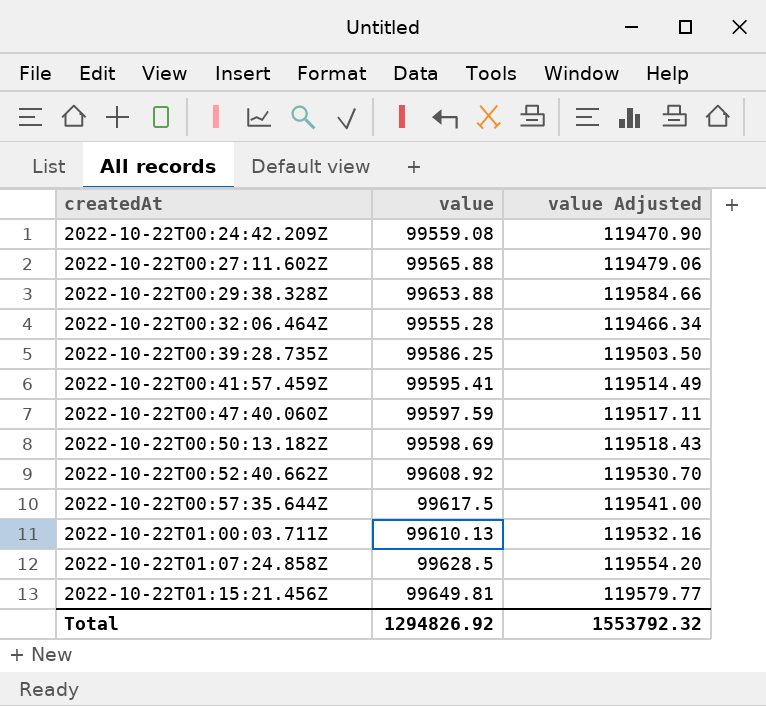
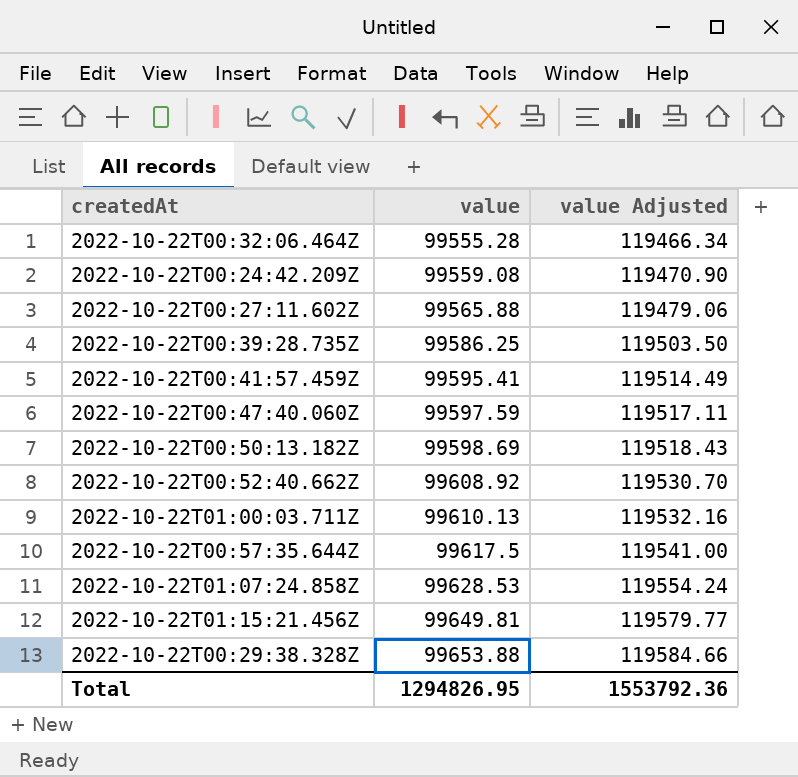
row order: createdAt ascending -> value ascending
2022-10-22T01:07:24.858Z | value: 99628.5 -> 99628.53
2022-10-22T01:07:24.858Z | value Adjusted: 119554.20 -> 119554.24
Total | value: 1294826.92 -> 1294826.95
Total | value Adjusted: 1553792.32 -> 1553792.36

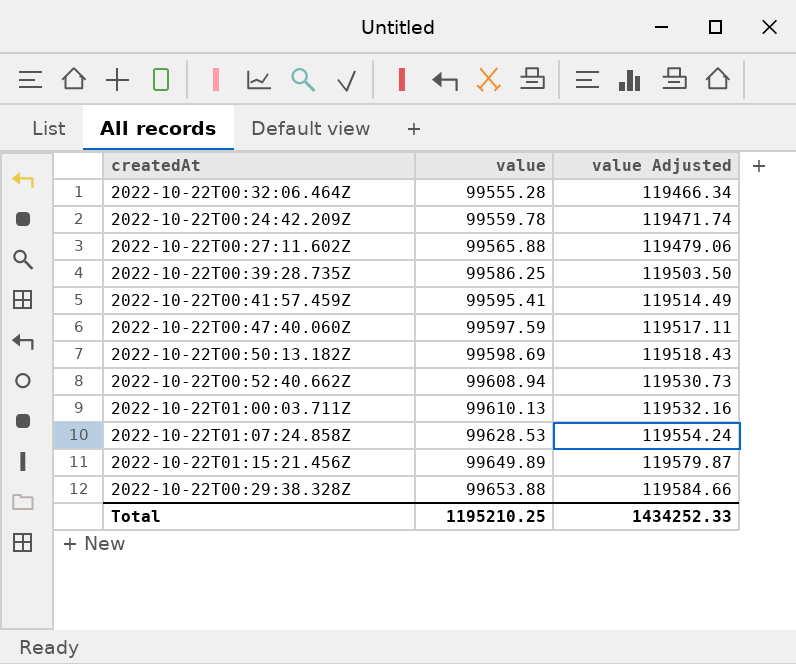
row 2022-10-22T00:57:35.644Z: 99617.5 | 119541.00 -> none
2022-10-22T00:24:42.209Z | value: 99559.08 -> 99559.78
2022-10-22T00:24:42.209Z | value Adjusted: 119470.90 -> 119471.74
2022-10-22T00:52:40.662Z | value: 99608.92 -> 99608.94
2022-10-22T00:52:40.662Z | value Adjusted: 119530.70 -> 119530.73
2022-10-22T01:15:21.456Z | value: 99649.81 -> 99649.89
2022-10-22T01:15:21.456Z | value Adjusted: 119579.77 -> 119579.87
Total | value: 1294826.95 -> 1195210.25
Total | value Adjusted: 1553792.36 -> 1434252.33

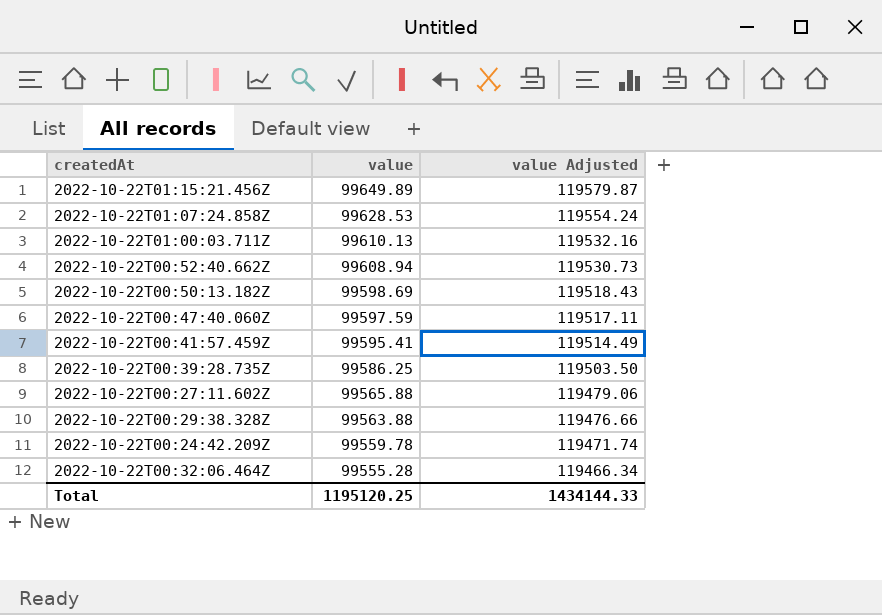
row order: value ascending -> value descending
2022-10-22T00:29:38.328Z | value: 99653.88 -> 99563.88
2022-10-22T00:29:38.328Z | value Adjusted: 119584.66 -> 119476.66
Total | value: 1195210.25 -> 1195120.25
Total | value Adjusted: 1434252.33 -> 1434144.33

